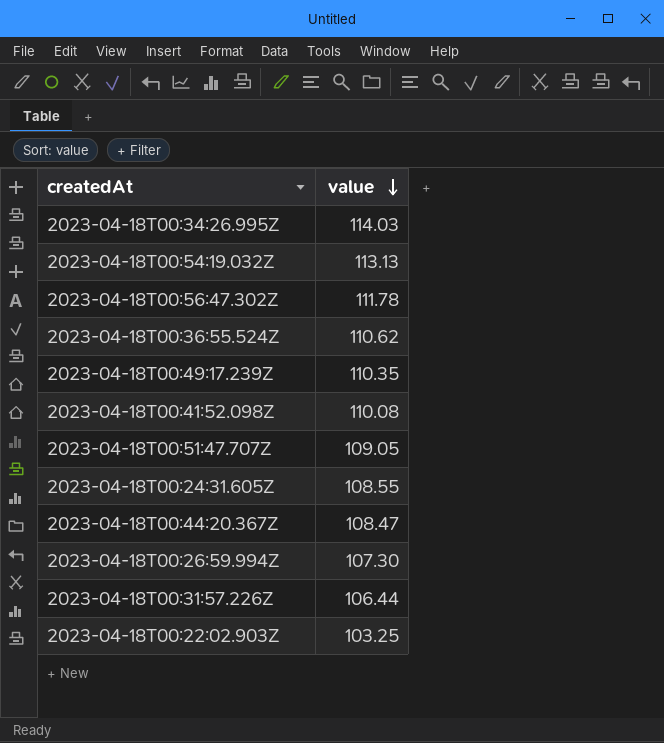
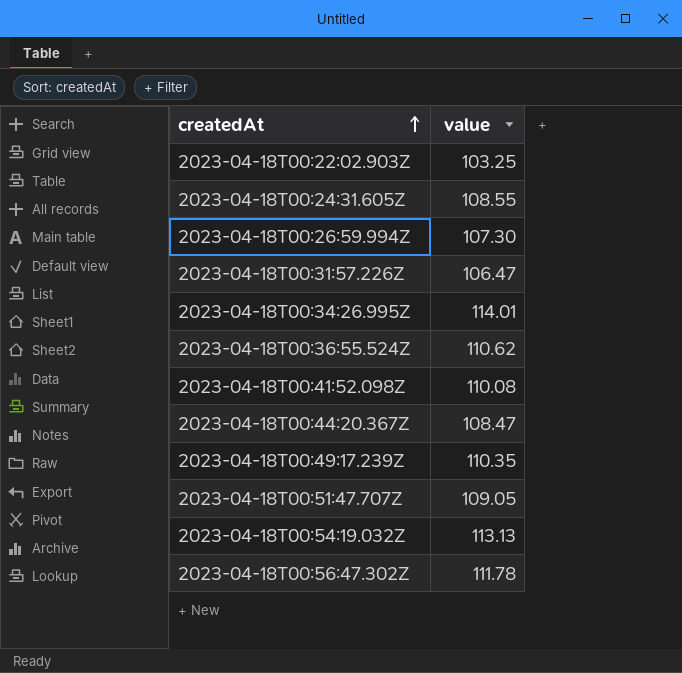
row order: value descending -> createdAt ascending
2023-04-18T00:31:57.226Z | value: 106.44 -> 106.47
2023-04-18T00:34:26.995Z | value: 114.03 -> 114.01

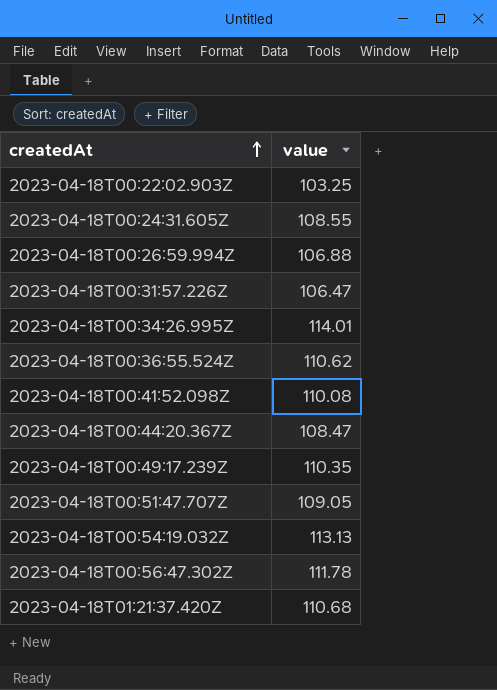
2023-04-18T00:26:59.994Z | value: 107.30 -> 106.88
row 2023-04-18T01:21:37.420Z: none -> 110.68

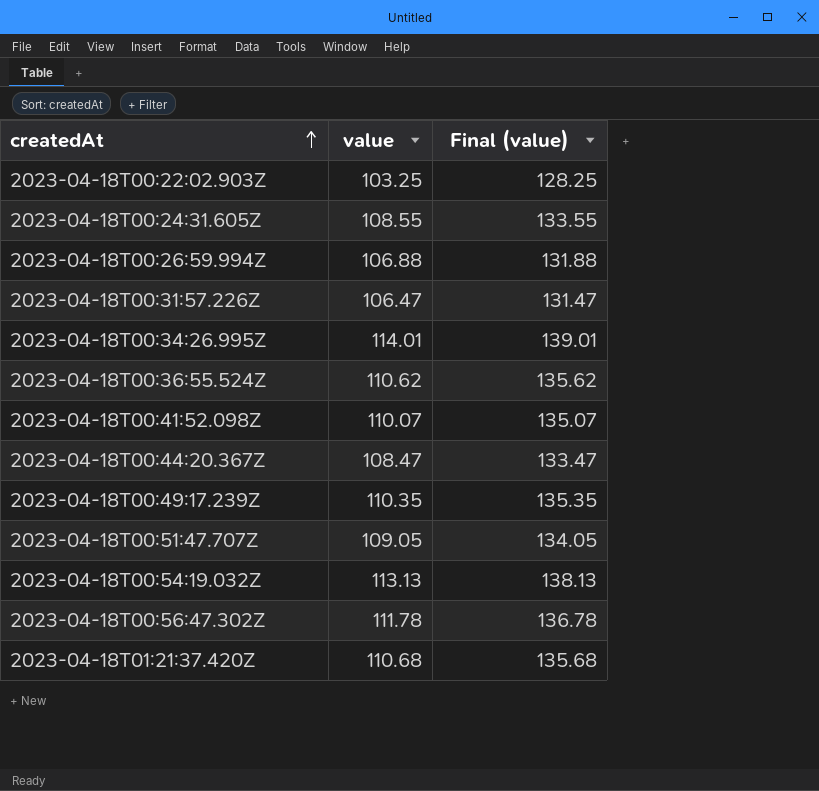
column Final (value) | formula: none -> [value] + 25
2023-04-18T00:41:52.098Z | value: 110.08 -> 110.07

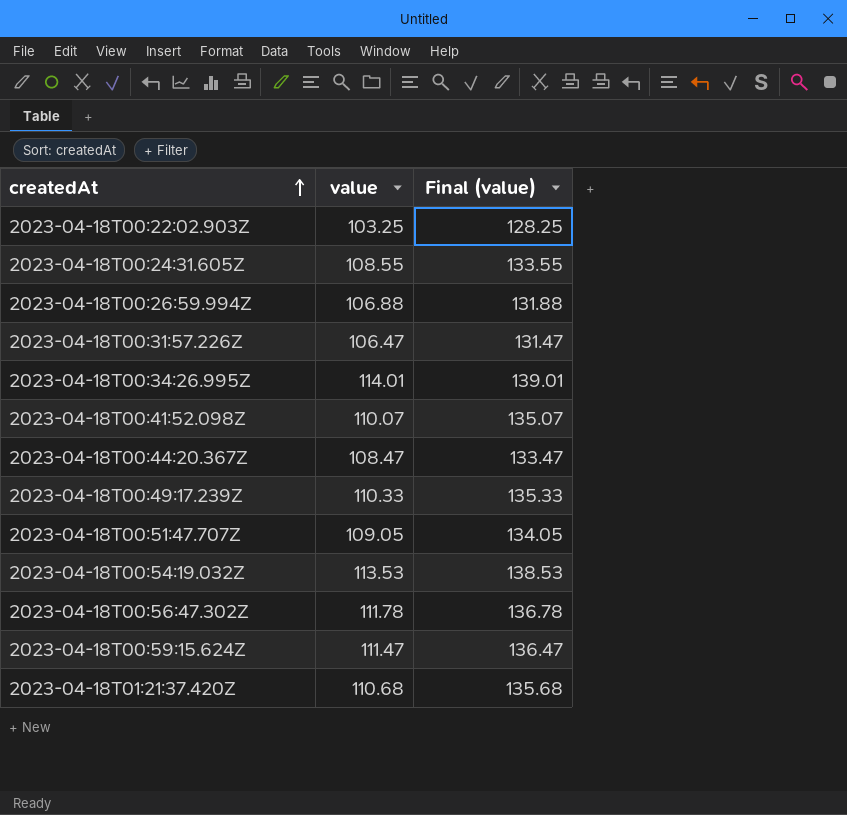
row 2023-04-18T00:36:55.524Z: 110.62 | 135.62 -> none
2023-04-18T00:49:17.239Z | value: 110.35 -> 110.33
2023-04-18T00:49:17.239Z | Final (value): 135.35 -> 135.33
2023-04-18T00:54:19.032Z | value: 113.13 -> 113.53
2023-04-18T00:54:19.032Z | Final (value): 138.13 -> 138.53
row 2023-04-18T00:59:15.624Z: none -> 111.47 | 136.47

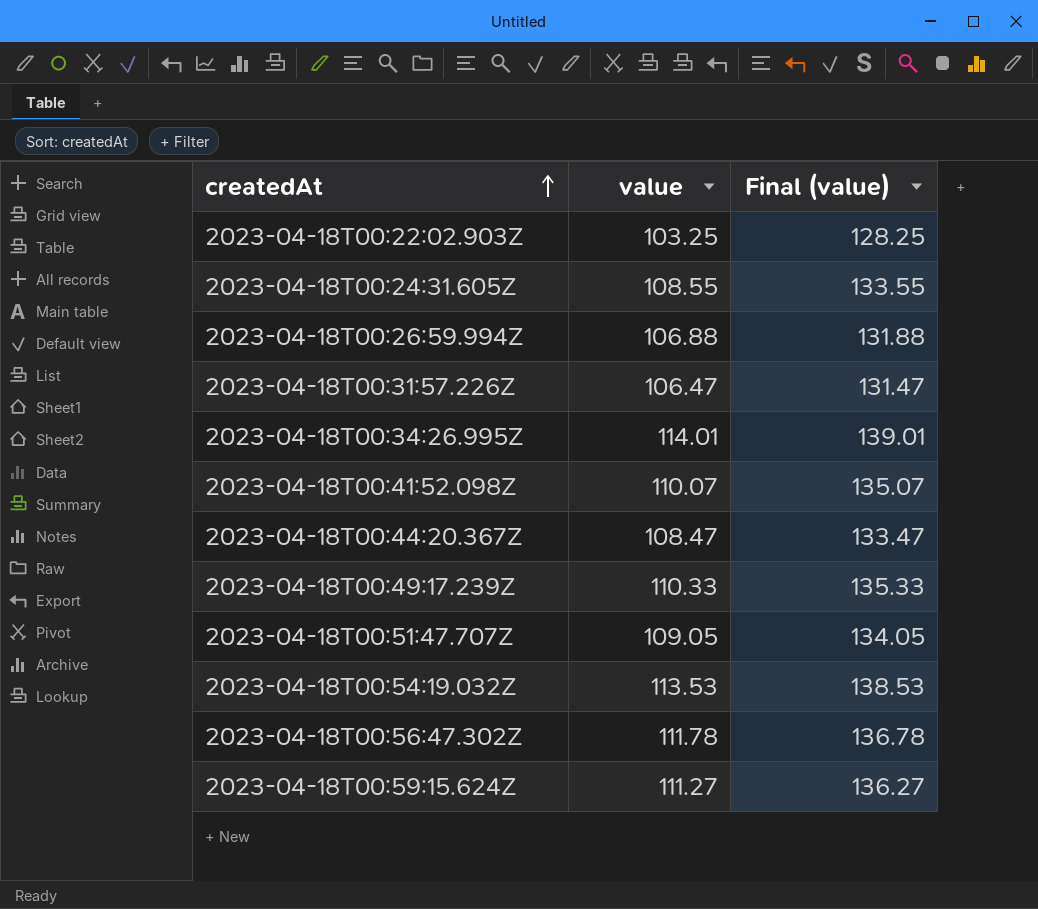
row 2023-04-18T01:21:37.420Z: 110.68 | 135.68 -> none
2023-04-18T00:59:15.624Z | value: 111.47 -> 111.27
2023-04-18T00:59:15.624Z | Final (value): 136.47 -> 136.27

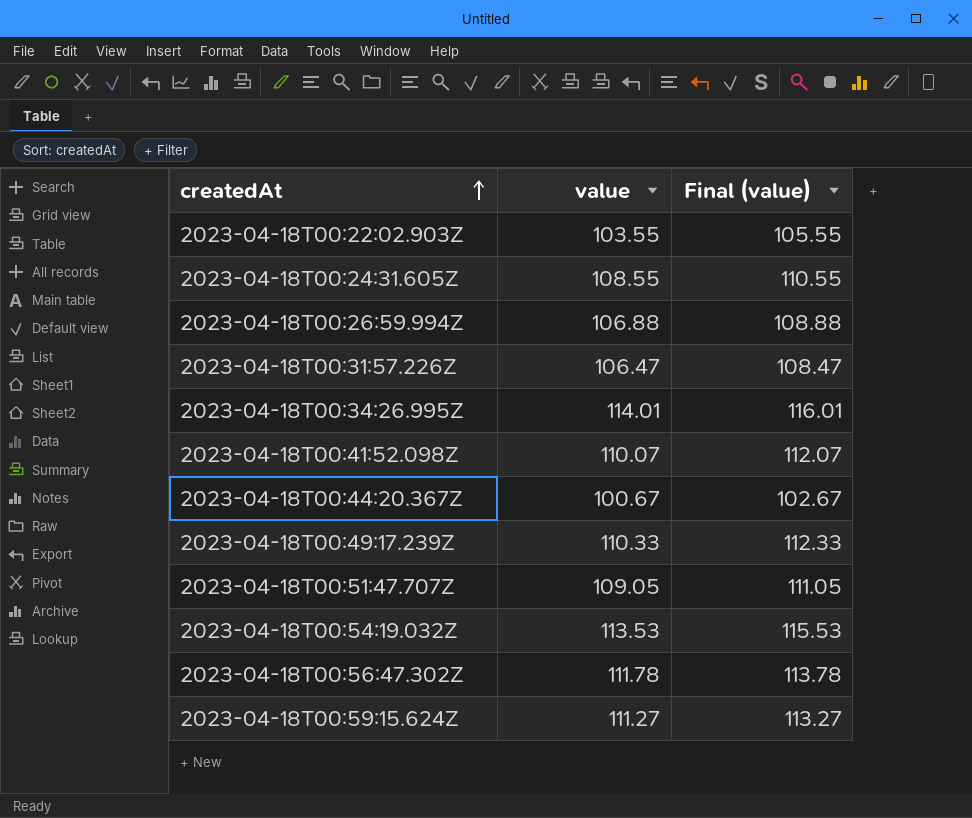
column Final (value) | formula: [value] + 25 -> [value] + 2
2023-04-18T00:22:02.903Z | value: 103.25 -> 103.55
2023-04-18T00:44:20.367Z | value: 108.47 -> 100.67

